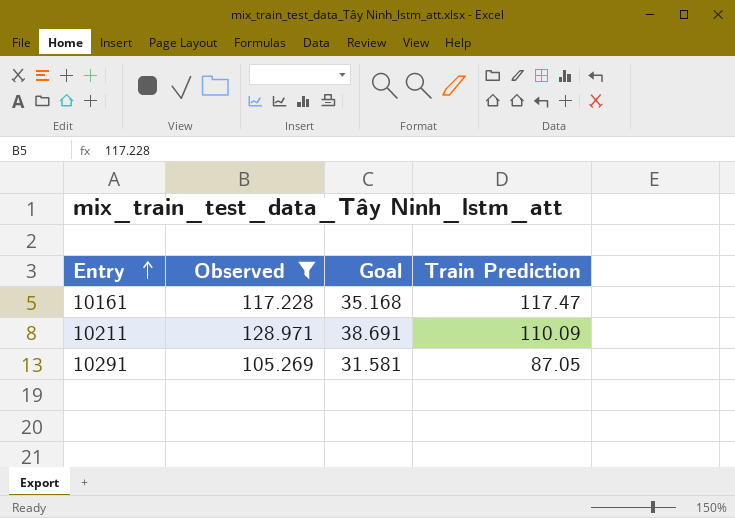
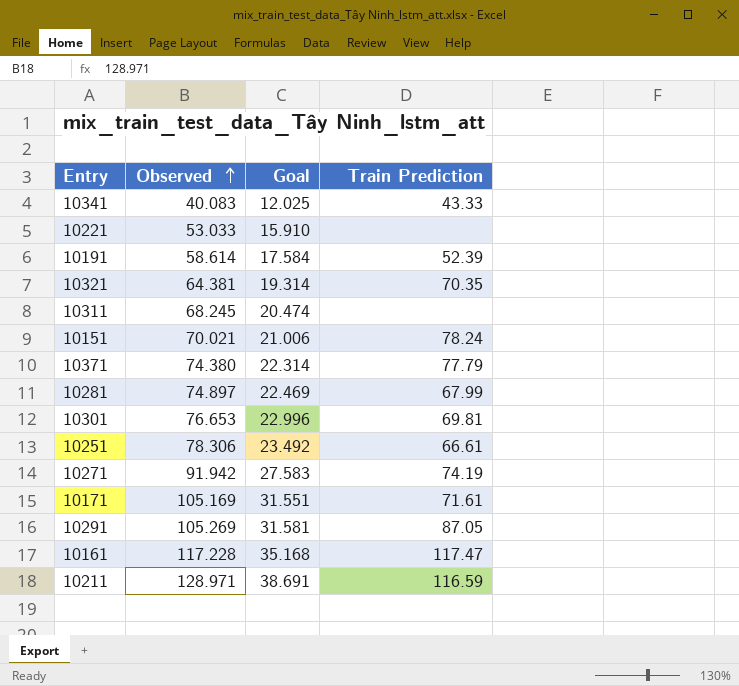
filter: Observed >= 105.269 -> none
row order: Entry ascending -> Observed ascending
10211 | Train Prediction: 110.09 -> 116.59

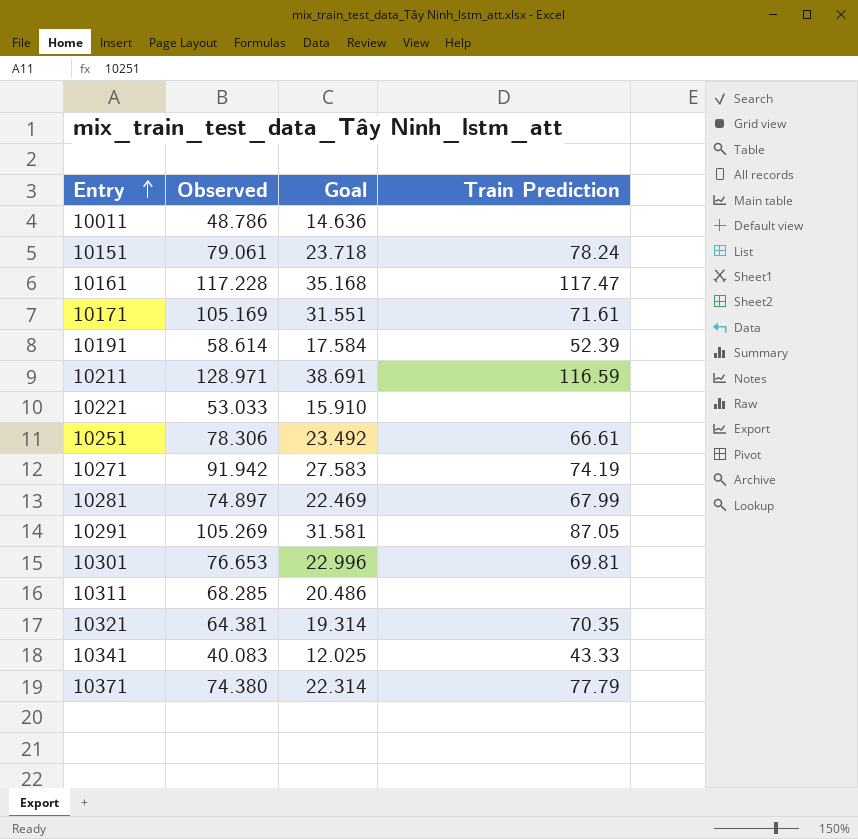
row order: Observed ascending -> Entry ascending
row 10011: none -> 48.786 | 14.636 | none
10151 | Observed: 70.021 -> 79.061
10151 | Goal: 21.006 -> 23.718
10311 | Observed: 68.245 -> 68.285
10311 | Goal: 20.474 -> 20.486

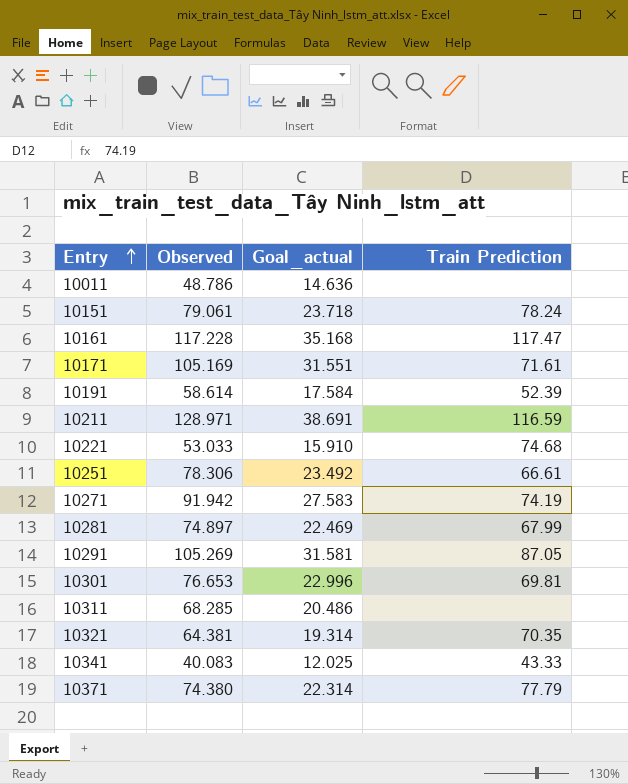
column name: Goal -> Goal_actual
10221 | Train Prediction: none -> 74.68

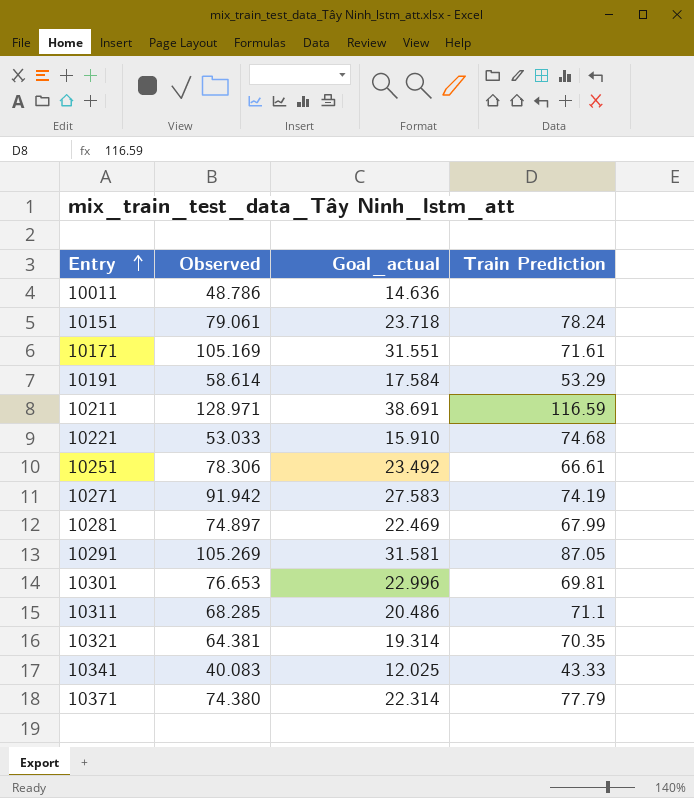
row 10161: 117.228 | 35.168 | 117.47 -> none
10191 | Train Prediction: 52.39 -> 53.29
10311 | Train Prediction: none -> 71.1

